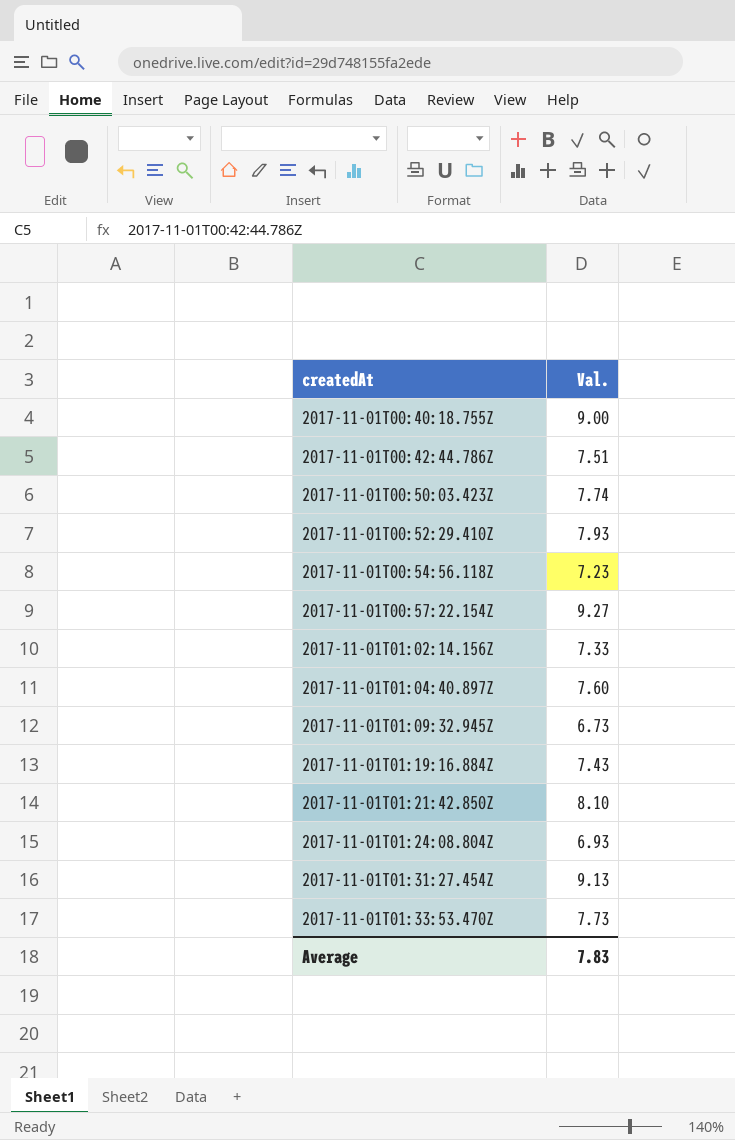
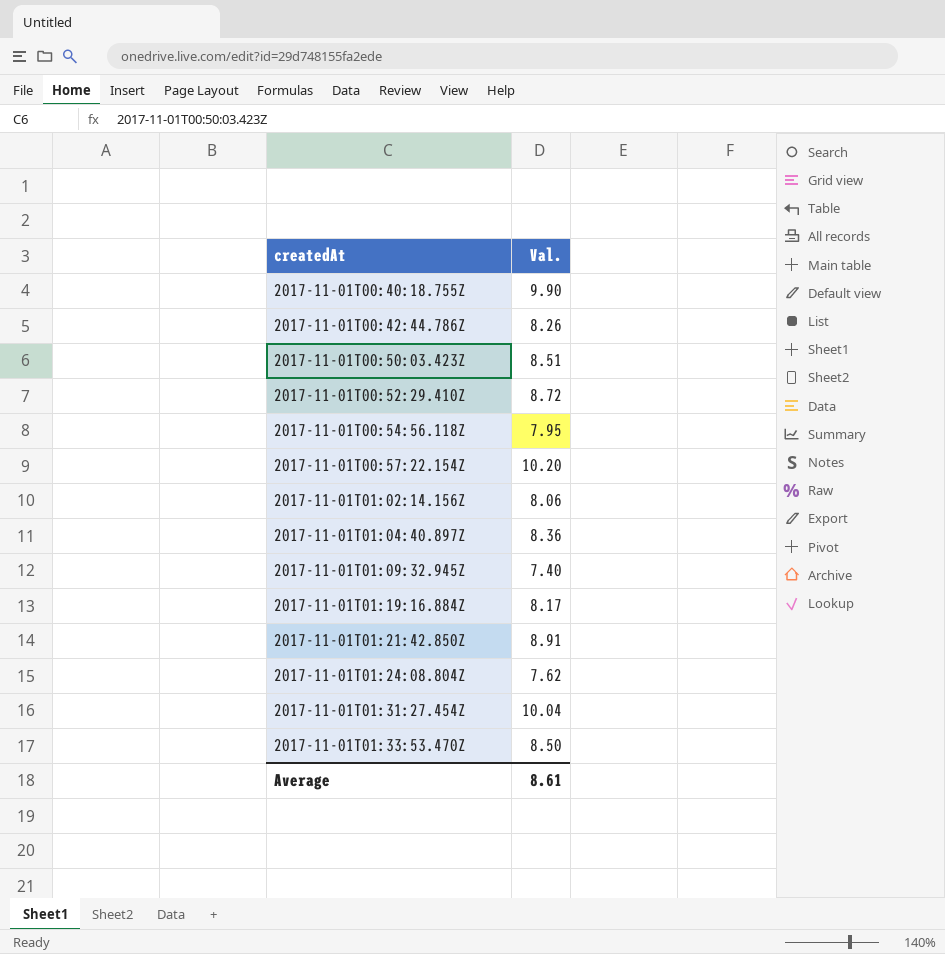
2017-11-01T00:40:18.755Z | Val.: 9.00 -> 9.90
2017-11-01T00:42:44.786Z | Val.: 7.51 -> 8.26
2017-11-01T00:50:03.423Z | Val.: 7.74 -> 8.51
2017-11-01T00:52:29.410Z | Val.: 7.93 -> 8.72
2017-11-01T00:54:56.118Z | Val.: 7.23 -> 7.95
2017-11-01T00:57:22.154Z | Val.: 9.27 -> 10.20
2017-11-01T01:02:14.156Z | Val.: 7.33 -> 8.06
2017-11-01T01:04:40.897Z | Val.: 7.60 -> 8.36
2017-11-01T01:09:32.945Z | Val.: 6.73 -> 7.40
2017-11-01T01:19:16.884Z | Val.: 7.43 -> 8.17
2017-11-01T01:21:42.850Z | Val.: 8.10 -> 8.91
2017-11-01T01:24:08.804Z | Val.: 6.93 -> 7.62
2017-11-01T01:31:27.454Z | Val.: 9.13 -> 10.04
2017-11-01T01:33:53.470Z | Val.: 7.73 -> 8.50
Average | Val.: 7.83 -> 8.61

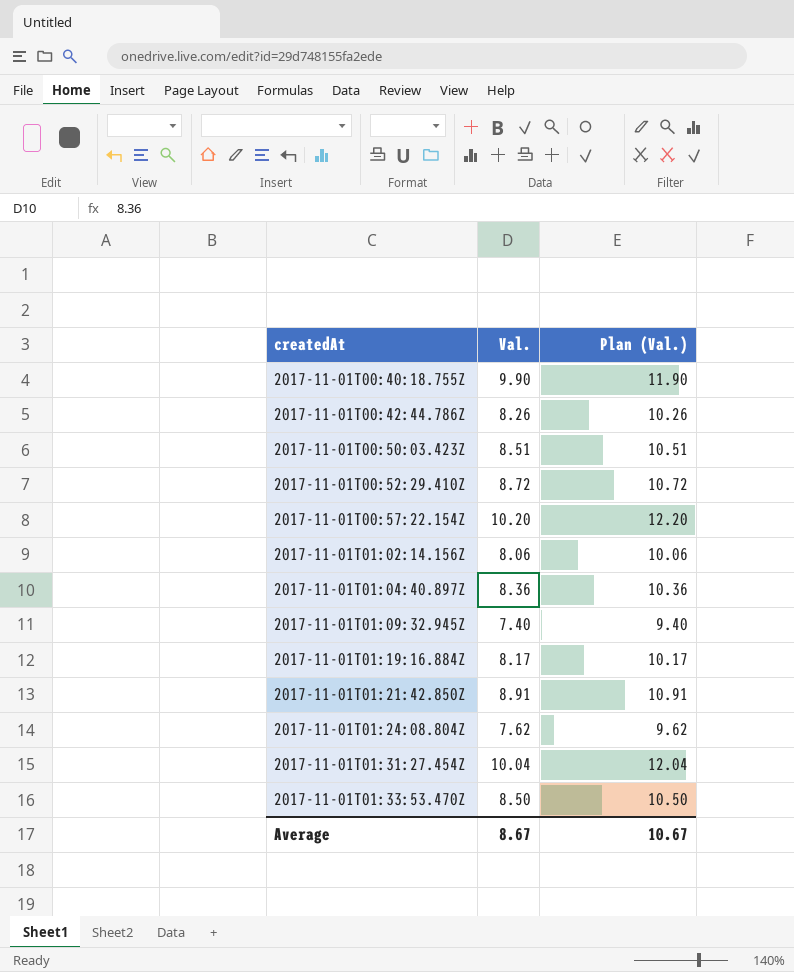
column Plan (Val.) | formula: none -> [Val.] + 2
row 2017-11-01T00:54:56.118Z: 7.95 -> none
Average | Val.: 8.61 -> 8.67

